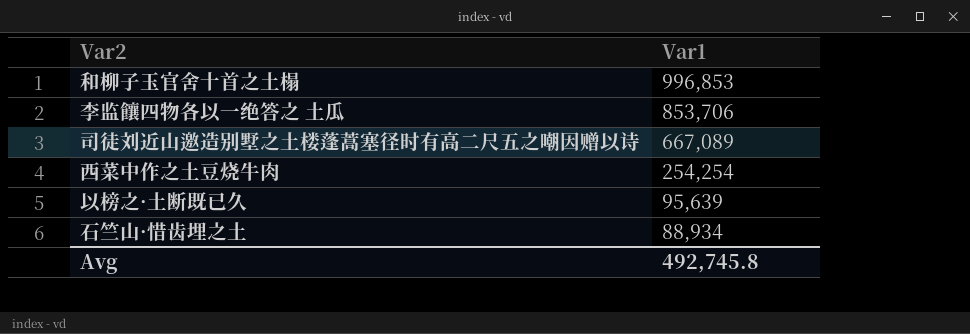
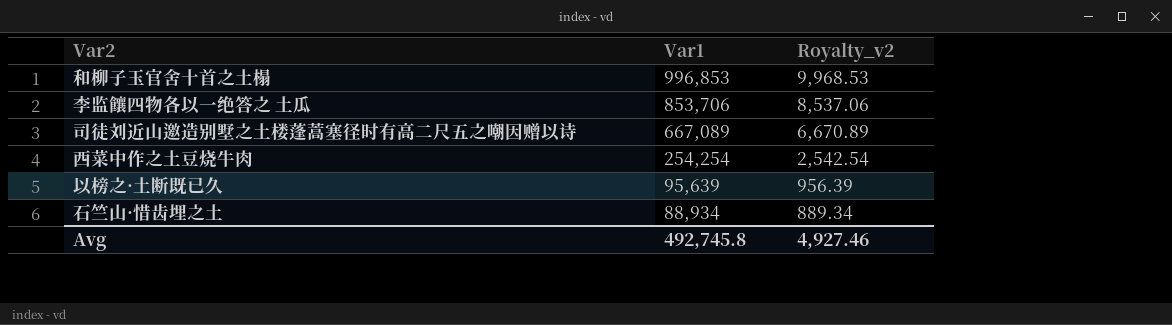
column Royalty_v2 | formula: none -> [Var1] * 0.01

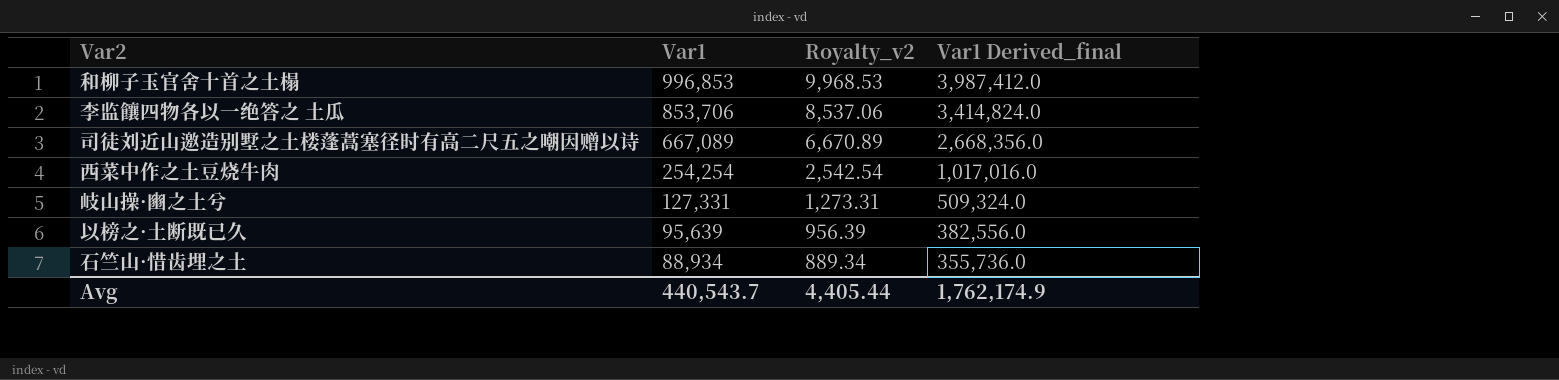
column Var1 Derived_final | formula: none -> [Var1] * 4
row 岐山操·豳之土兮: none -> 127,331 | 1,273.31 | 509,324.0
Avg | Var1: 492,745.8 -> 440,543.7
Avg | Royalty_v2: 4,927.46 -> 4,405.44

